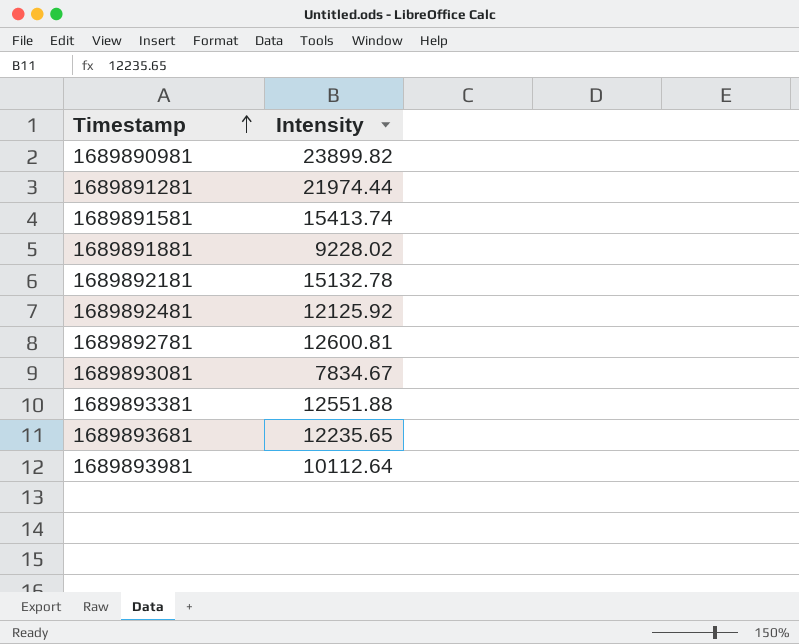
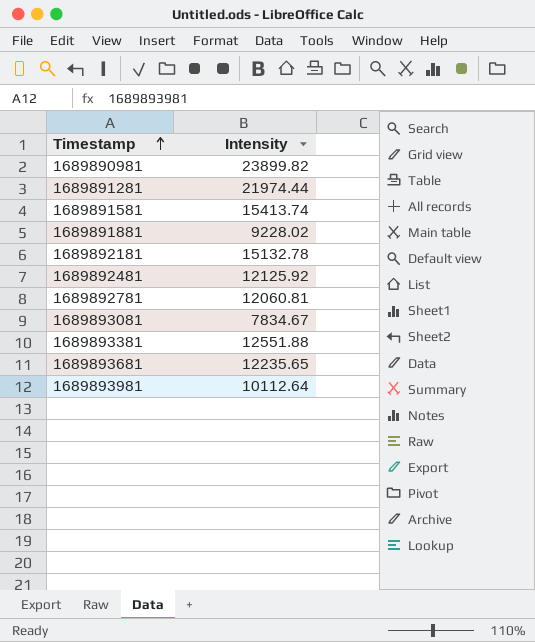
1689892781 | Intensity: 12600.81 -> 12060.81

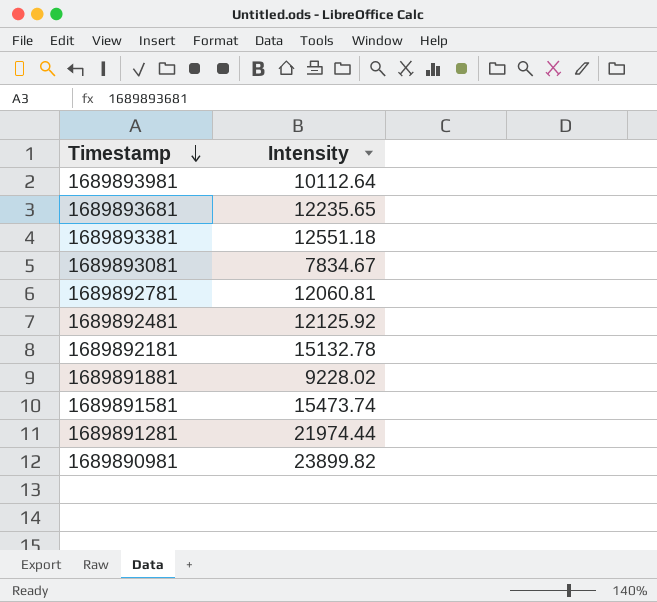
row order: Timestamp ascending -> Timestamp descending
1689893381 | Intensity: 12551.88 -> 12551.18
1689891581 | Intensity: 15413.74 -> 15473.74

